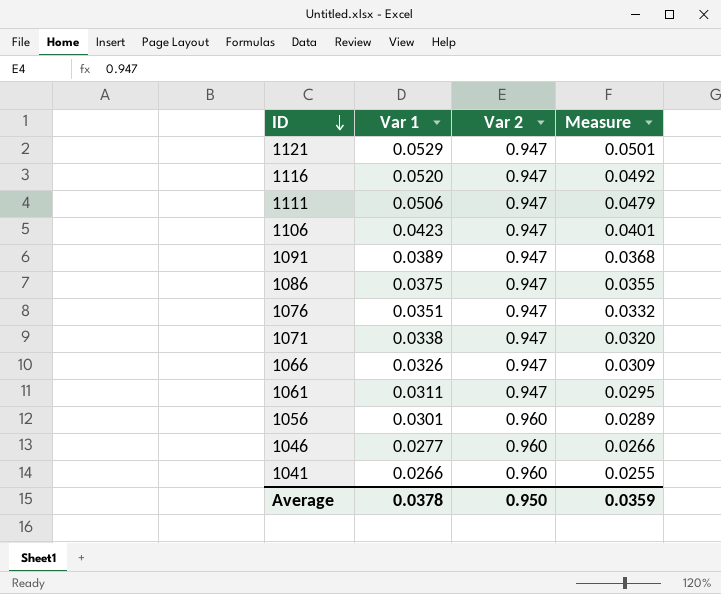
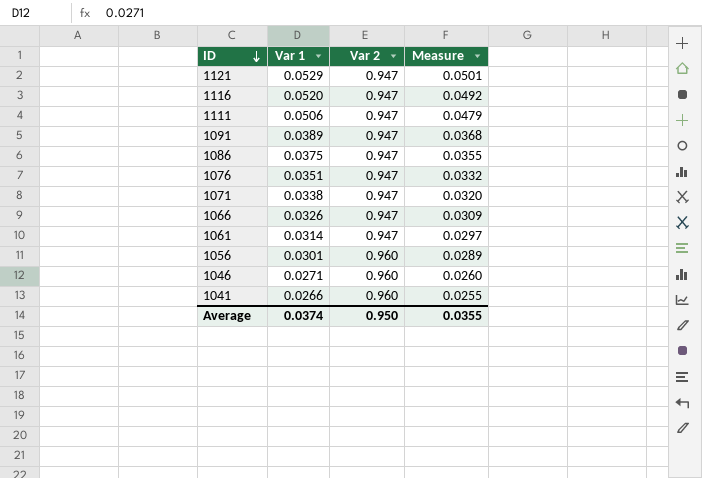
row 1106: 0.0423 | 0.947 | 0.0401 -> none
1061 | Var 1: 0.0311 -> 0.0314
1061 | Measure: 0.0295 -> 0.0297
1046 | Var 1: 0.0277 -> 0.0271
1046 | Measure: 0.0266 -> 0.0260
Average | Var 1: 0.0378 -> 0.0374
Average | Measure: 0.0359 -> 0.0355

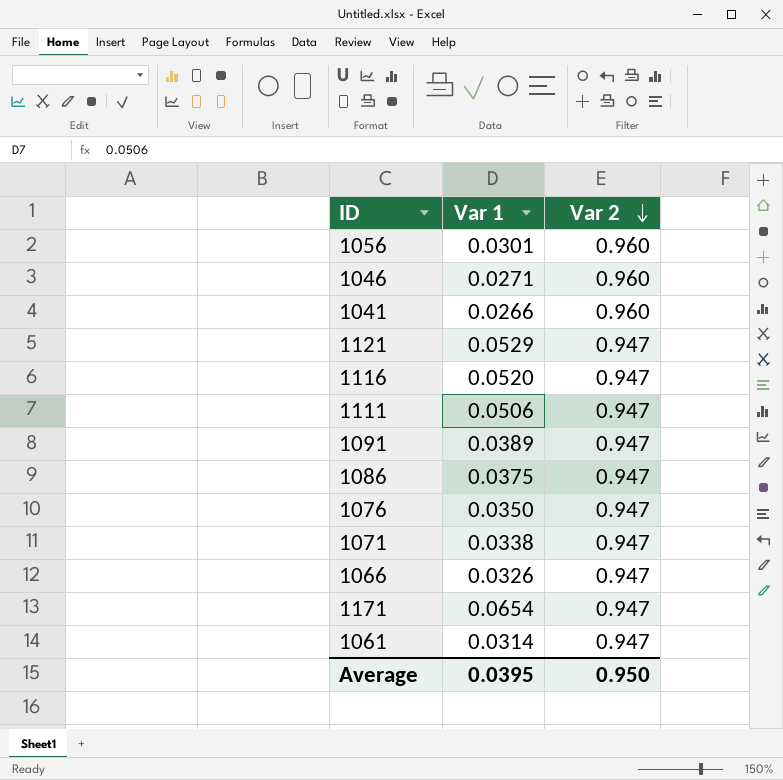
row order: ID descending -> Var 2 descending
column Measure | formula: [Var 1] * [Var 2] -> none
1076 | Var 1: 0.0351 -> 0.0350
row 1171: none -> 0.0654 | 0.947
Average | Var 1: 0.0374 -> 0.0395

